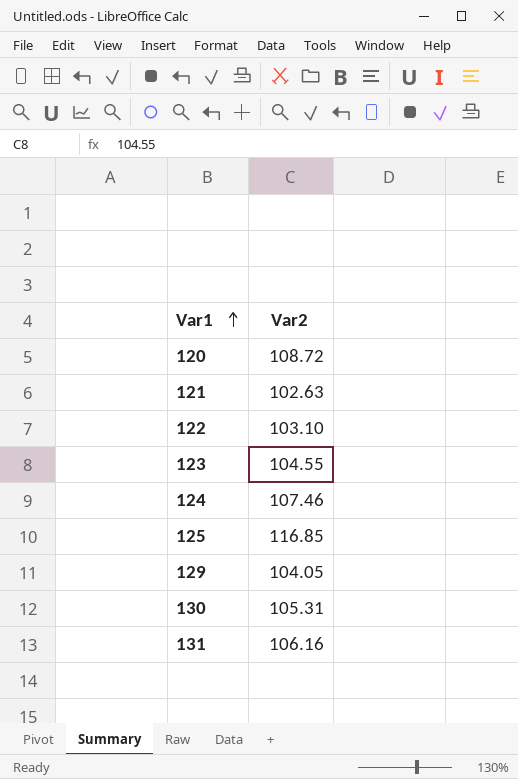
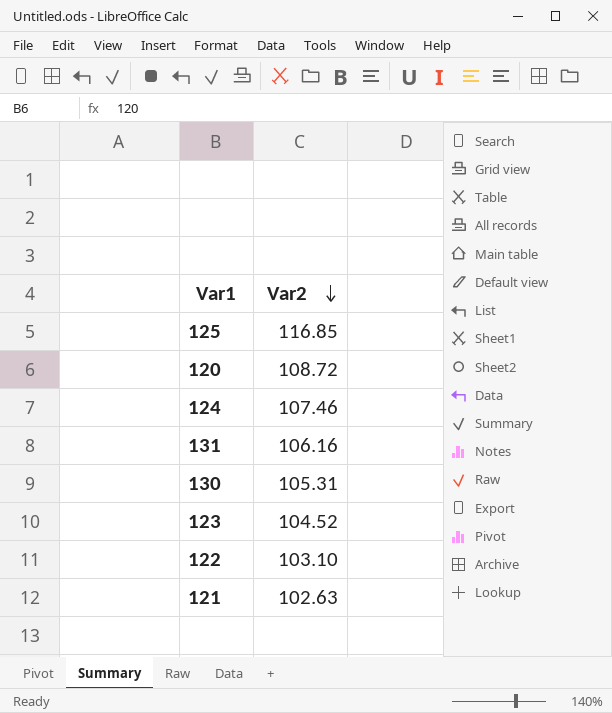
row order: Var1 ascending -> Var2 descending
row 129: 104.05 -> none
123 | Var2: 104.55 -> 104.52

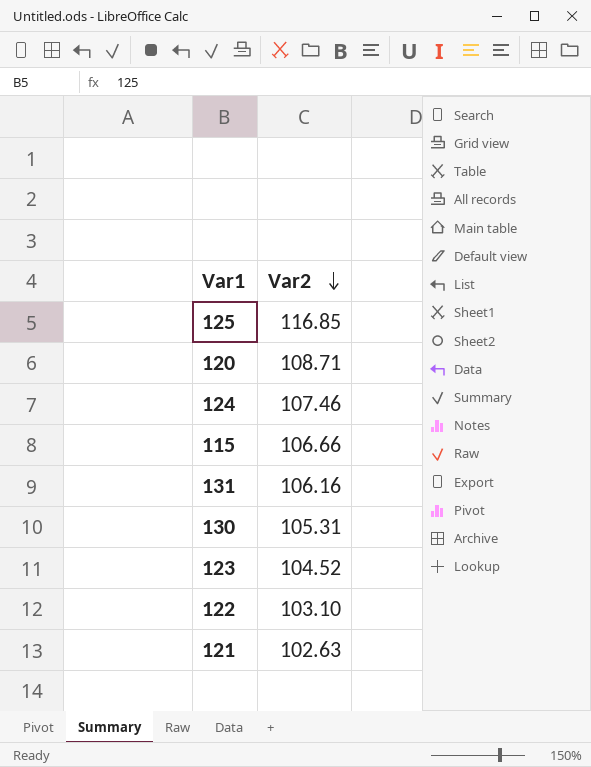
120 | Var2: 108.72 -> 108.71
row 115: none -> 106.66

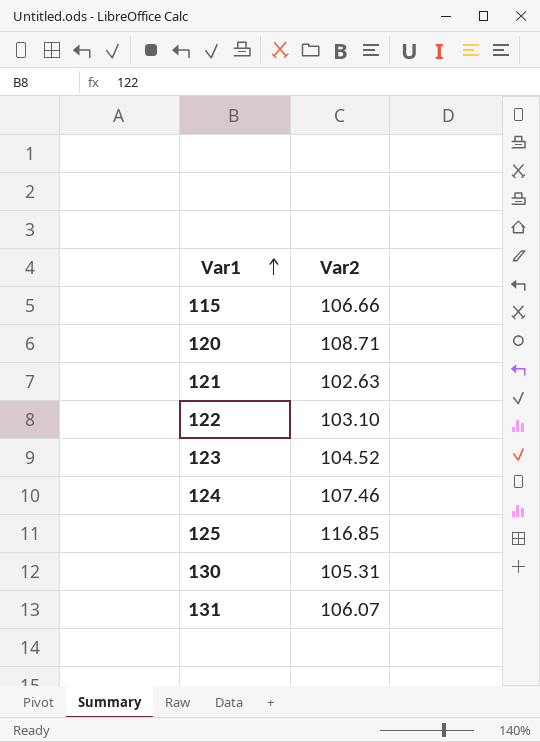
row order: Var2 descending -> Var1 ascending
131 | Var2: 106.16 -> 106.07

